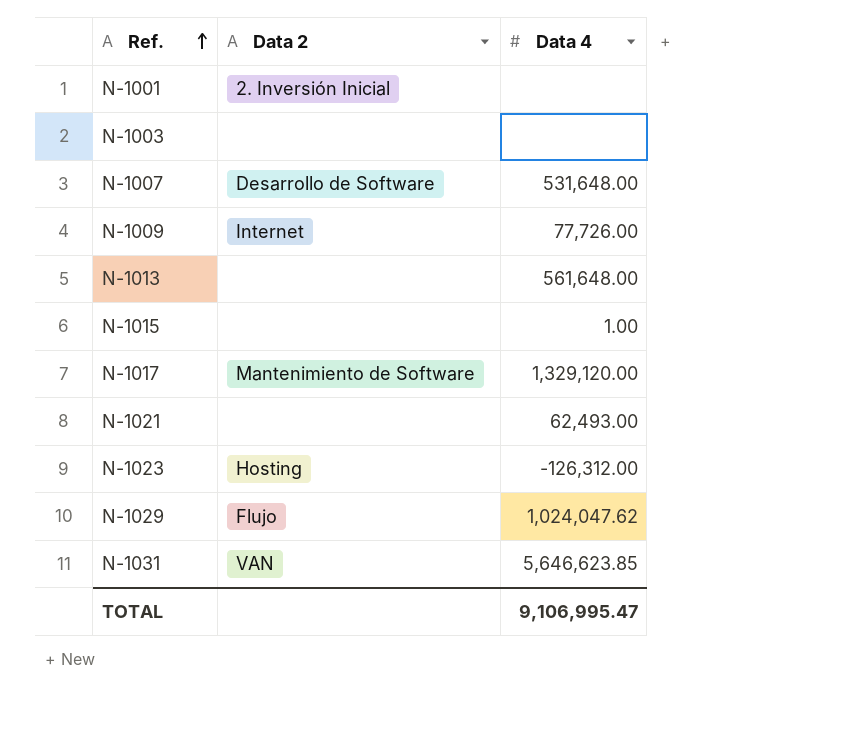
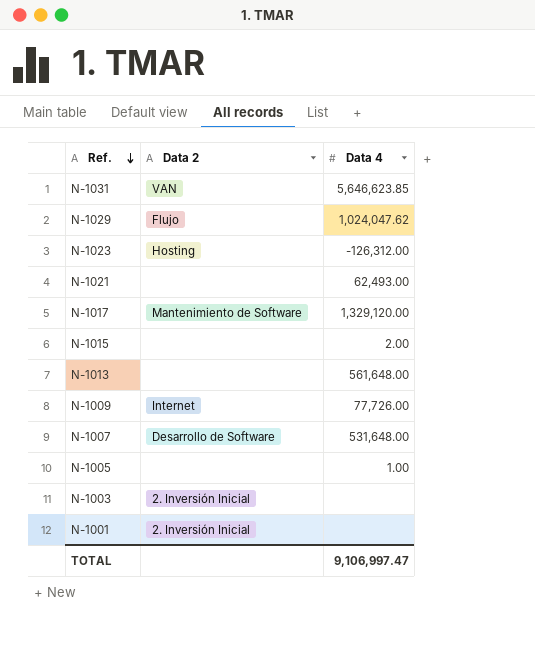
row order: Ref. ascending -> Ref. descending
N-1015 | Data 4: 1.00 -> 2.00
row N-1005: none -> none | 1.00
N-1003 | Data 2: none -> 2. Inversión Inicial
TOTAL | Data 4: 9,106,995.47 -> 9,106,997.47

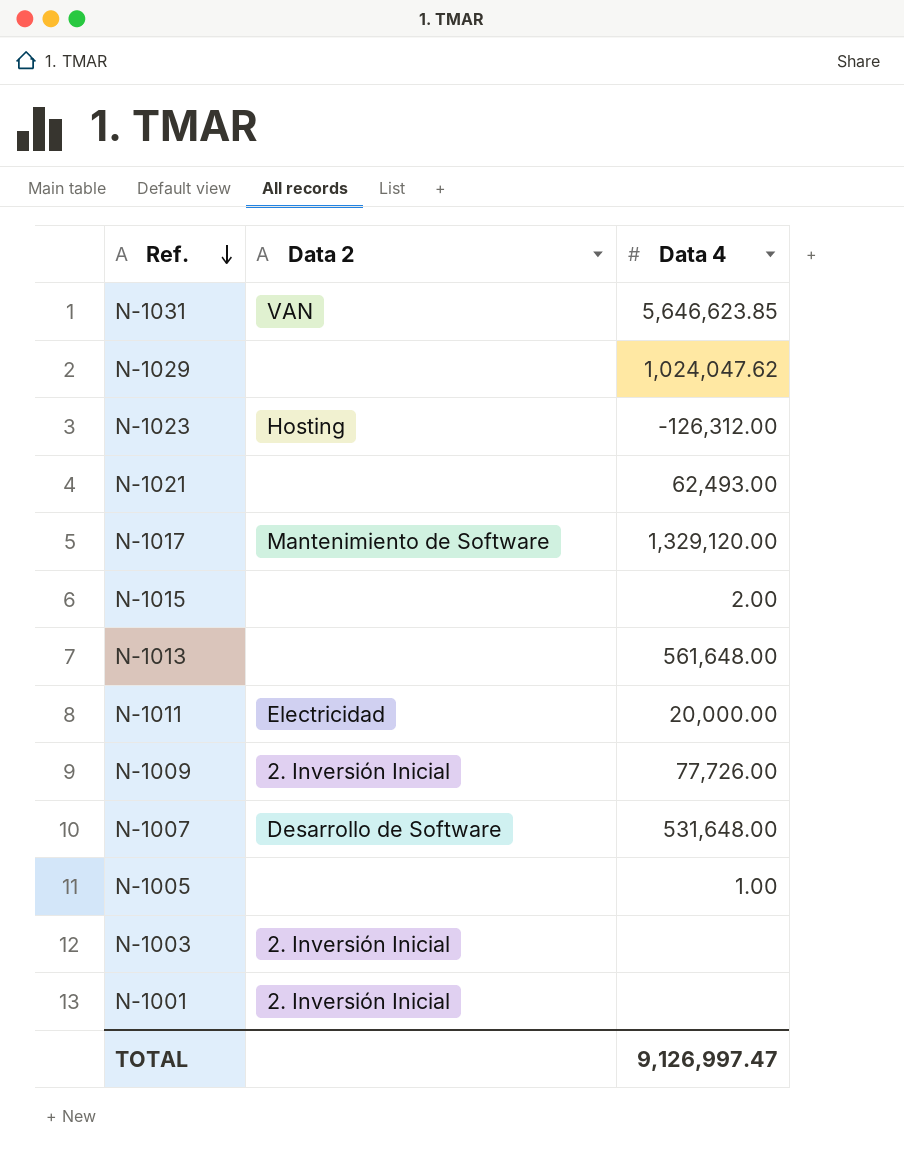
N-1029 | Data 2: Flujo -> none
row N-1011: none -> Electricidad | 20,000.00
N-1009 | Data 2: Internet -> 2. Inversión Inicial
TOTAL | Data 4: 9,106,997.47 -> 9,126,997.47

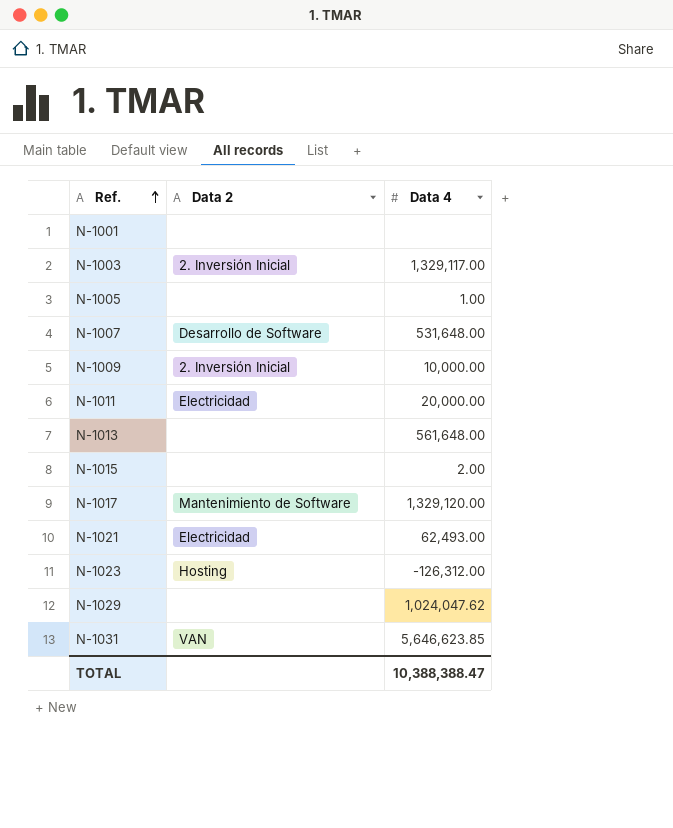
row order: Ref. descending -> Ref. ascending
N-1001 | Data 2: 2. Inversión Inicial -> none
N-1003 | Data 4: none -> 1,329,117.00
N-1009 | Data 4: 77,726.00 -> 10,000.00
N-1021 | Data 2: none -> Electricidad
TOTAL | Data 4: 9,126,997.47 -> 10,388,388.47

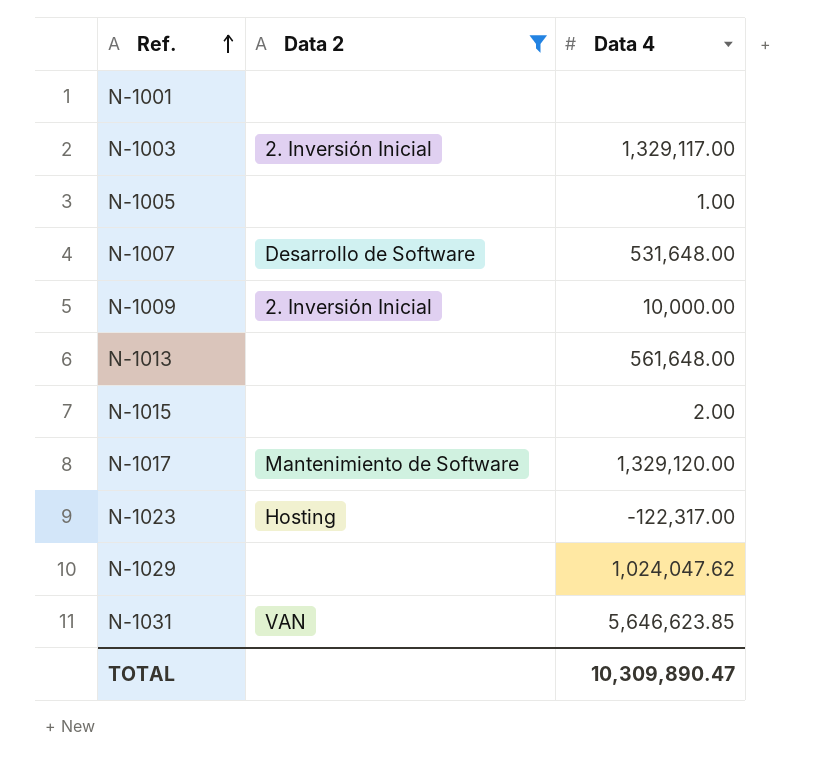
filter: none -> Data 2 != Electricidad
N-1023 | Data 4: -126,312.00 -> -122,317.00
TOTAL | Data 4: 10,388,388.47 -> 10,309,890.47

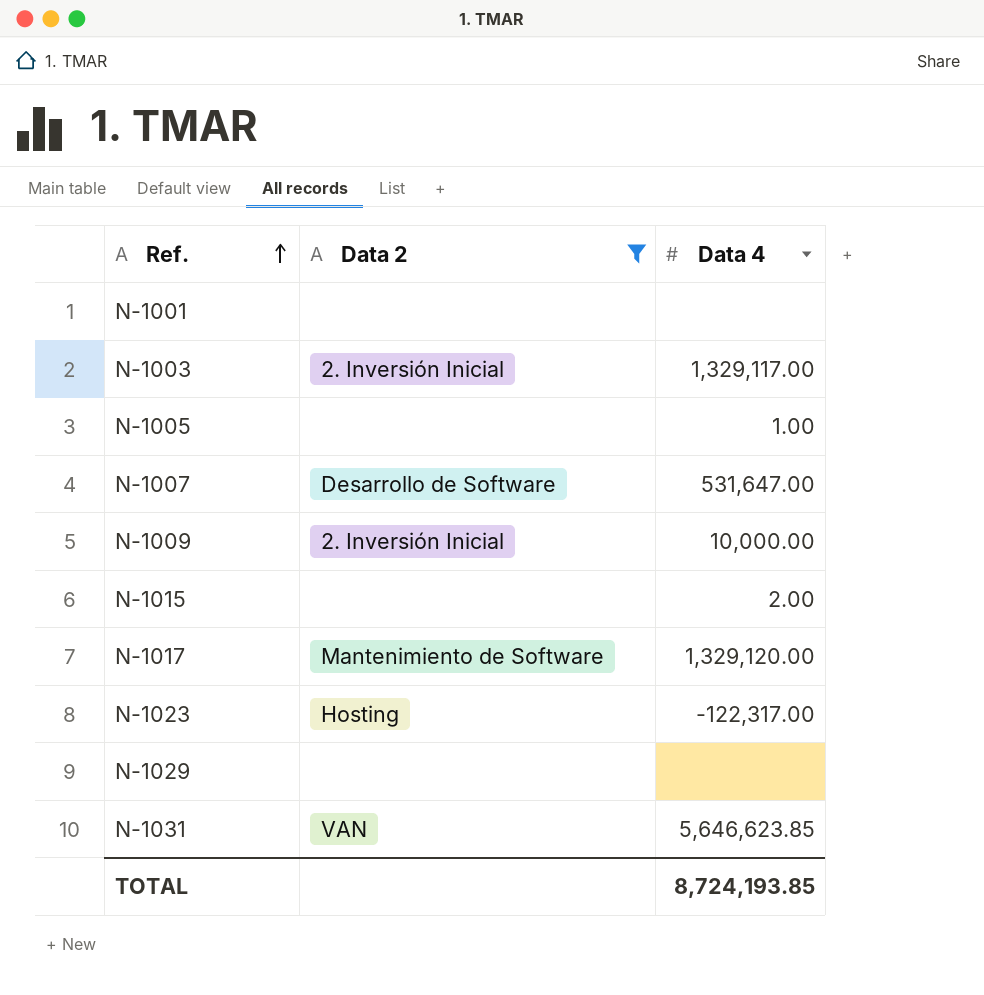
row N-1013: none | 561,648.00 -> none
N-1007 | Data 4: 531,648.00 -> 531,647.00
N-1029 | Data 4: 1,024,047.62 -> none
TOTAL | Data 4: 10,309,890.47 -> 8,724,193.85

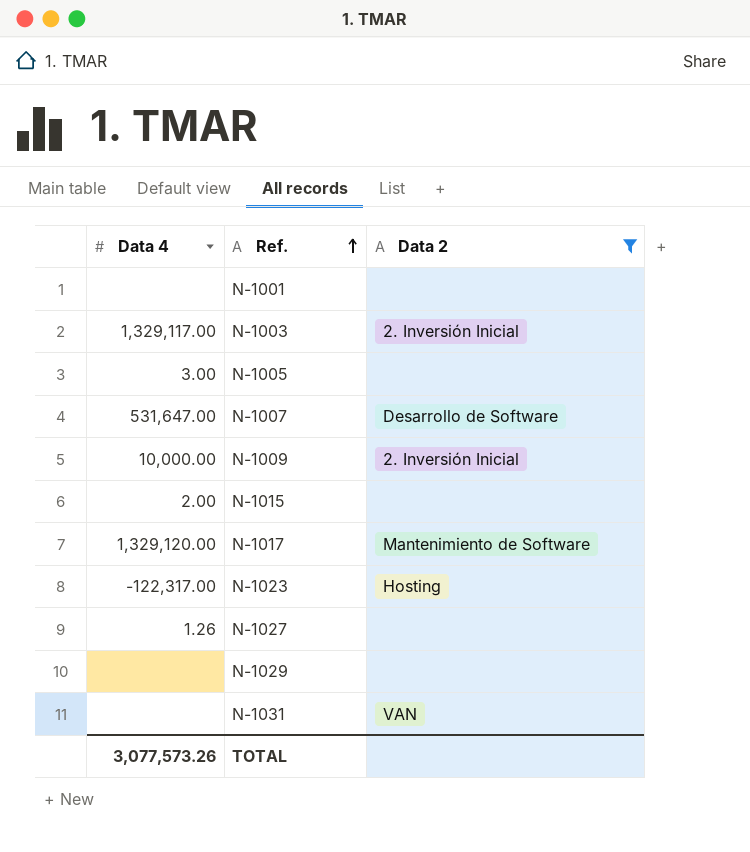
column Data 4 | position: 3 -> 1
N-1005 | Data 4: 1.00 -> 3.00
row N-1027: none -> 1.26 | none
N-1031 | Data 4: 5,646,623.85 -> none
TOTAL | Data 4: 8,724,193.85 -> 3,077,573.26

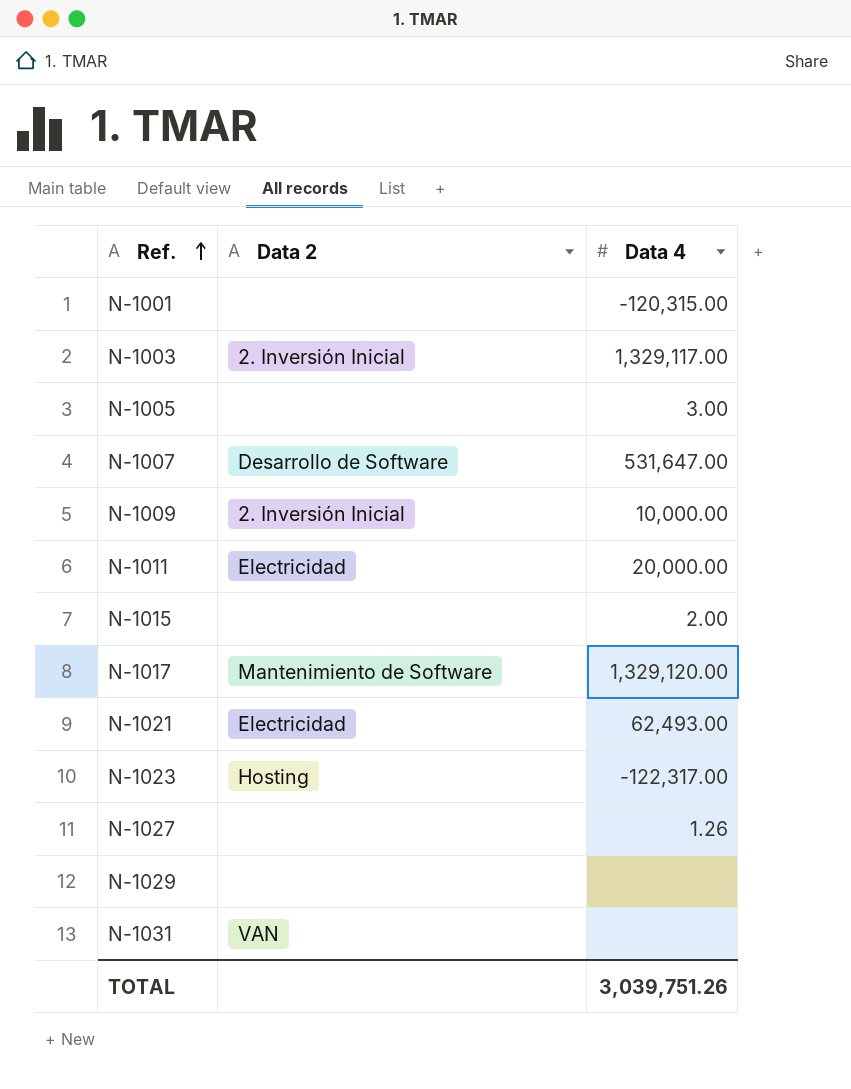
filter: Data 2 != Electricidad -> none
column Data 4 | position: 1 -> 3
N-1001 | Data 4: none -> -120,315.00
TOTAL | Data 4: 3,077,573.26 -> 3,039,751.26

